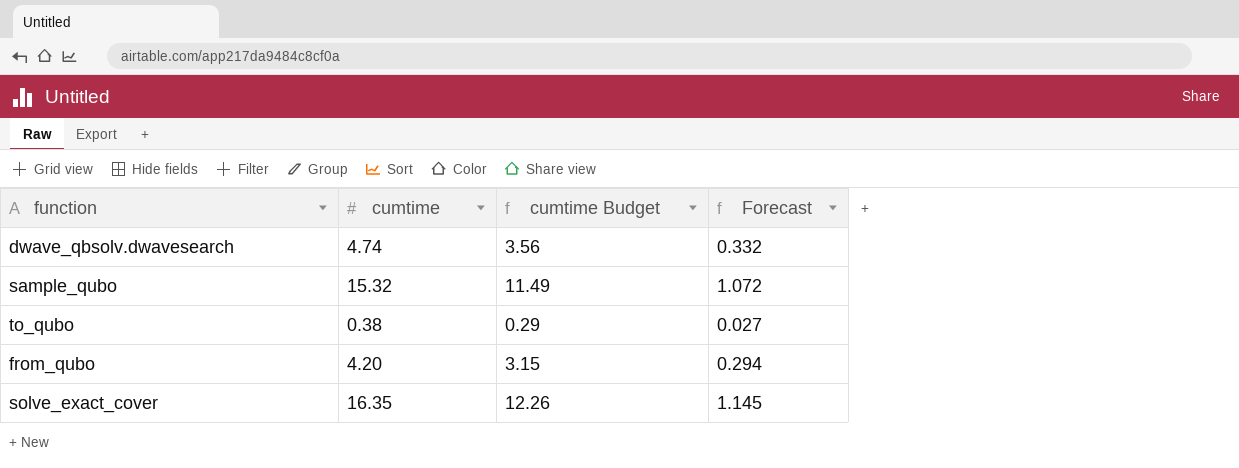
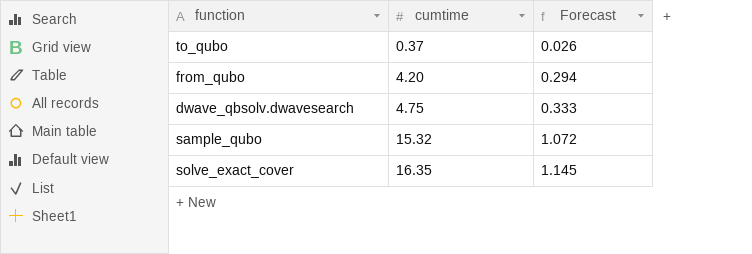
row order: none -> cumtime ascending
column cumtime Budget | formula: [cumtime] * 0.75 -> none
to_qubo | cumtime: 0.38 -> 0.37
to_qubo | Forecast: 0.027 -> 0.026
dwave_qbsolv.dwavesearch | cumtime: 4.74 -> 4.75
dwave_qbsolv.dwavesearch | Forecast: 0.332 -> 0.333

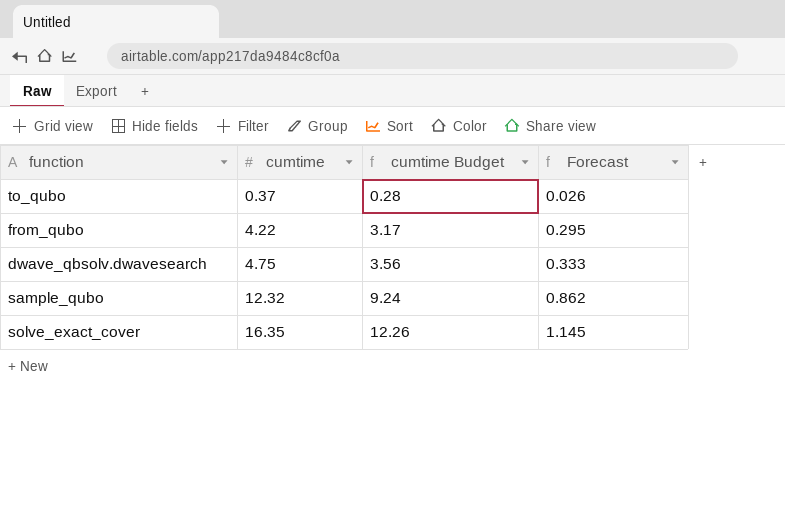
column cumtime Budget | formula: none -> [cumtime] * 0.75
from_qubo | cumtime: 4.20 -> 4.22
from_qubo | Forecast: 0.294 -> 0.295
sample_qubo | cumtime: 15.32 -> 12.32
sample_qubo | Forecast: 1.072 -> 0.862

